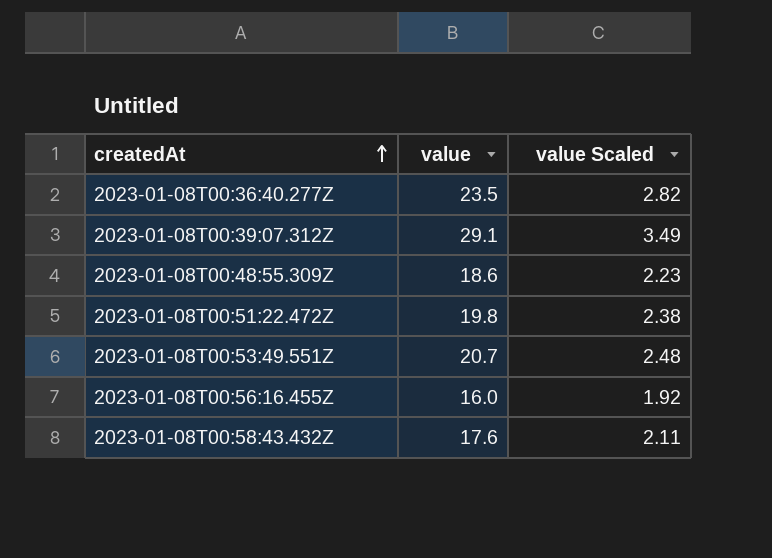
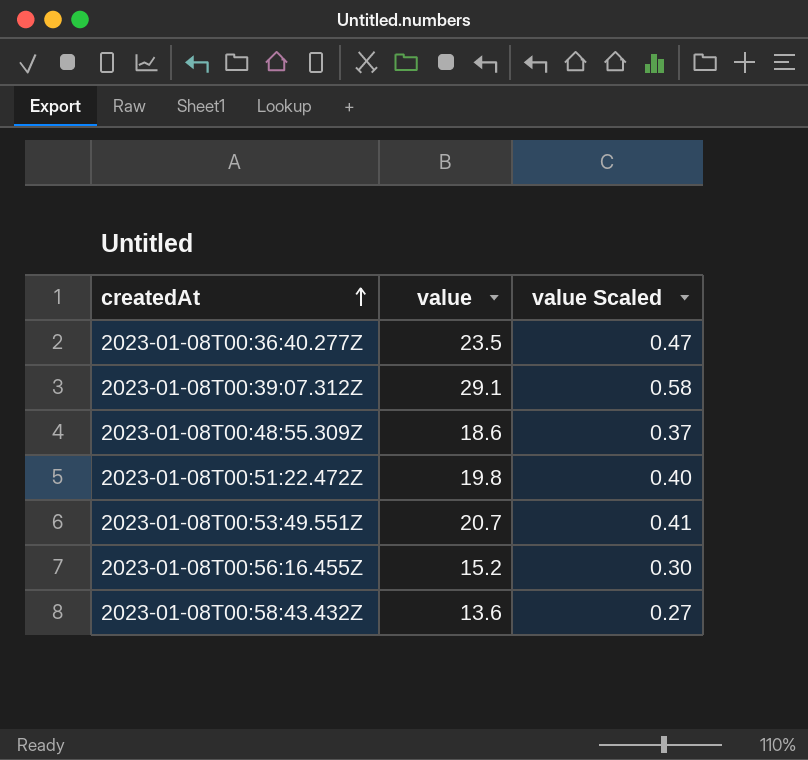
column value Scaled | formula: [value] * 0.12 -> [value] * 0.02
2023-01-08T00:56:16.455Z | value: 16.0 -> 15.2
2023-01-08T00:58:43.432Z | value: 17.6 -> 13.6

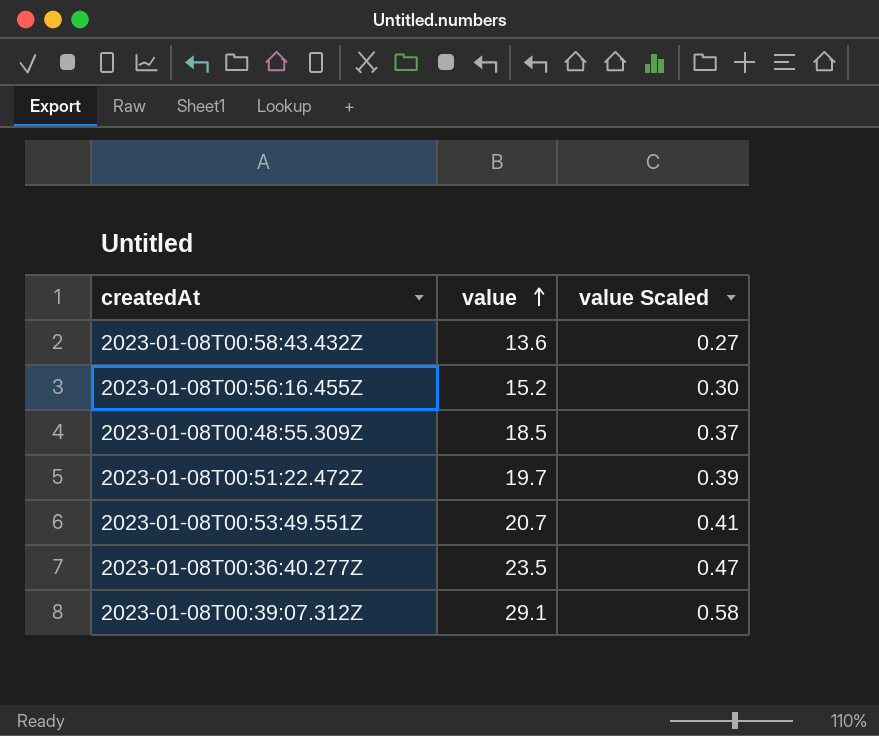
row order: createdAt ascending -> value ascending
2023-01-08T00:48:55.309Z | value: 18.6 -> 18.5
2023-01-08T00:51:22.472Z | value: 19.8 -> 19.7
2023-01-08T00:51:22.472Z | value Scaled: 0.40 -> 0.39

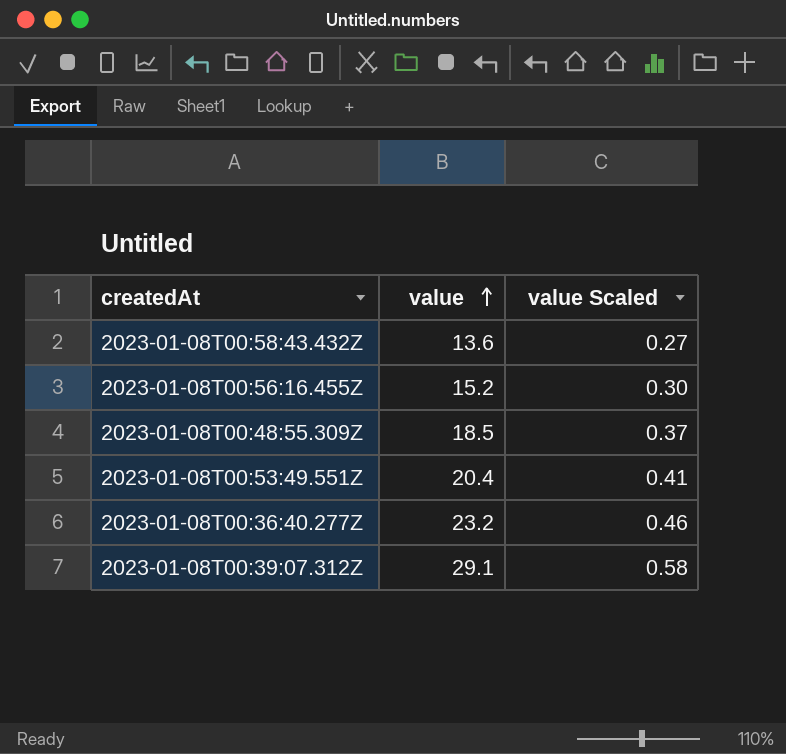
row 2023-01-08T00:51:22.472Z: 19.7 | 0.39 -> none
2023-01-08T00:53:49.551Z | value: 20.7 -> 20.4
2023-01-08T00:36:40.277Z | value: 23.5 -> 23.2
2023-01-08T00:36:40.277Z | value Scaled: 0.47 -> 0.46

